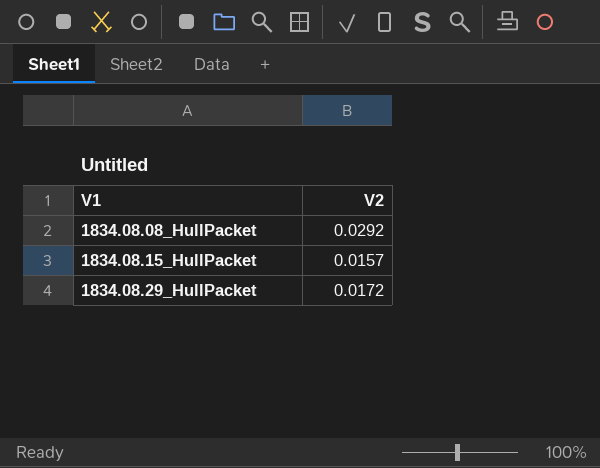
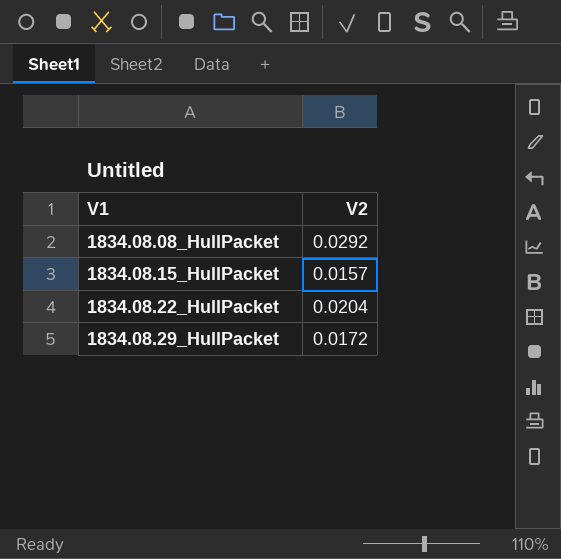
row 1834.08.22_HullPacket: none -> 0.0204

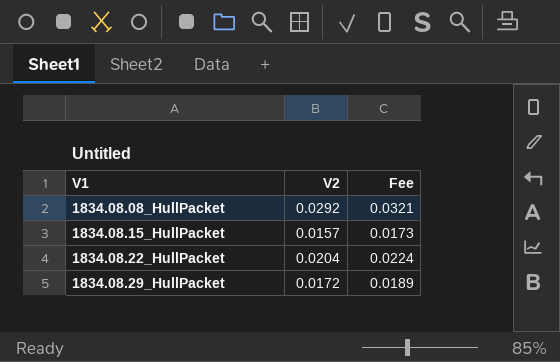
column Fee | formula: none -> [V2] * 1.1

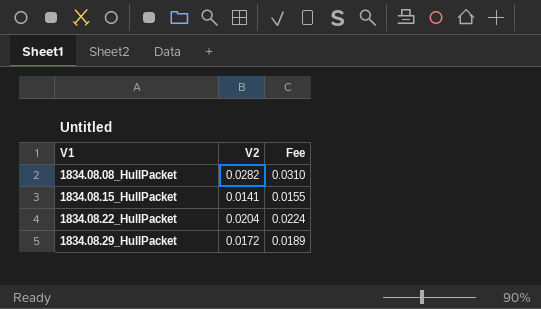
1834.08.08_HullPacket | V2: 0.0292 -> 0.0282
1834.08.08_HullPacket | Fee: 0.0321 -> 0.0310
1834.08.15_HullPacket | V2: 0.0157 -> 0.0141
1834.08.15_HullPacket | Fee: 0.0173 -> 0.0155

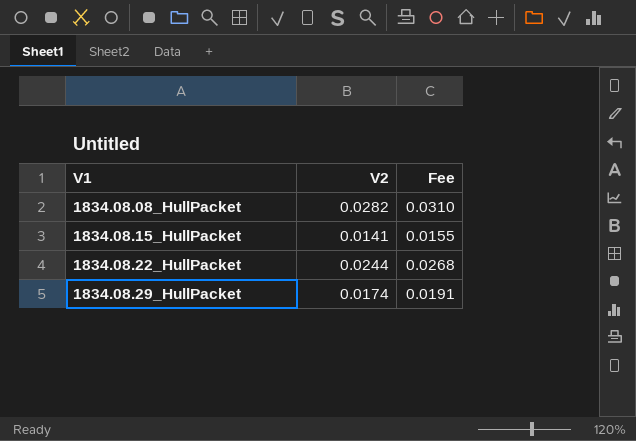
1834.08.22_HullPacket | V2: 0.0204 -> 0.0244
1834.08.22_HullPacket | Fee: 0.0224 -> 0.0268
1834.08.29_HullPacket | V2: 0.0172 -> 0.0174
1834.08.29_HullPacket | Fee: 0.0189 -> 0.0191

